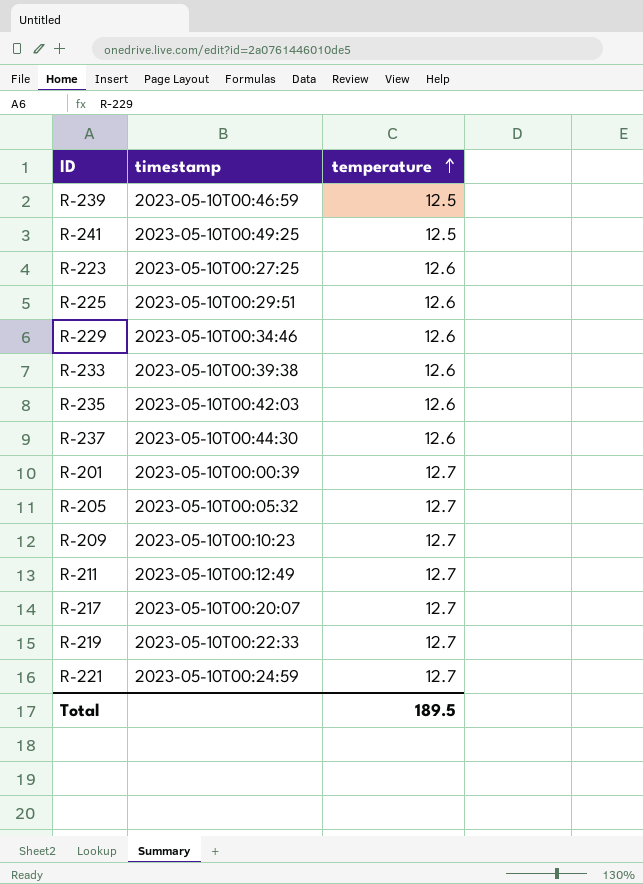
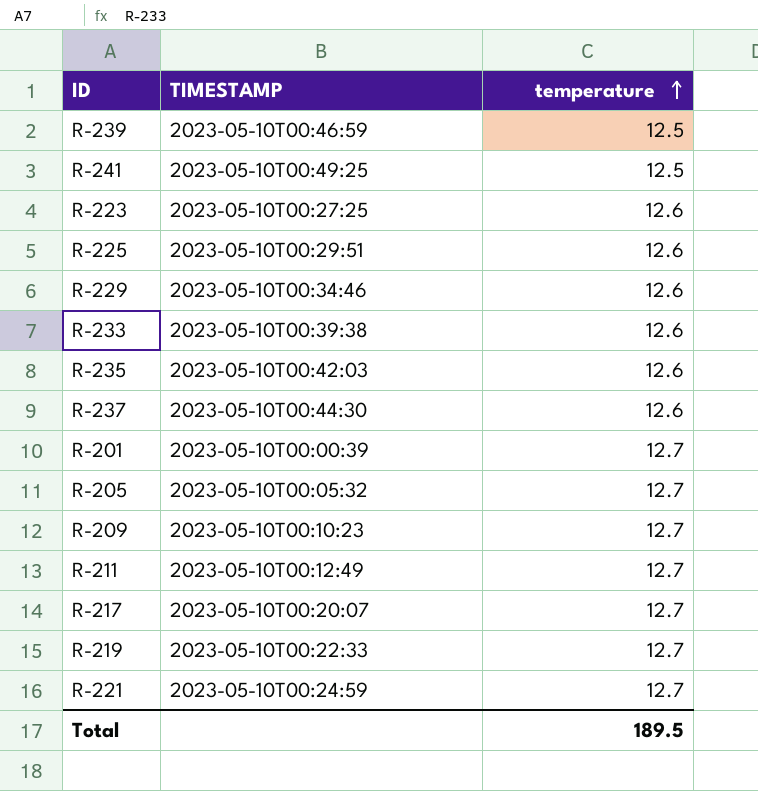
column name: timestamp -> TIMESTAMP

